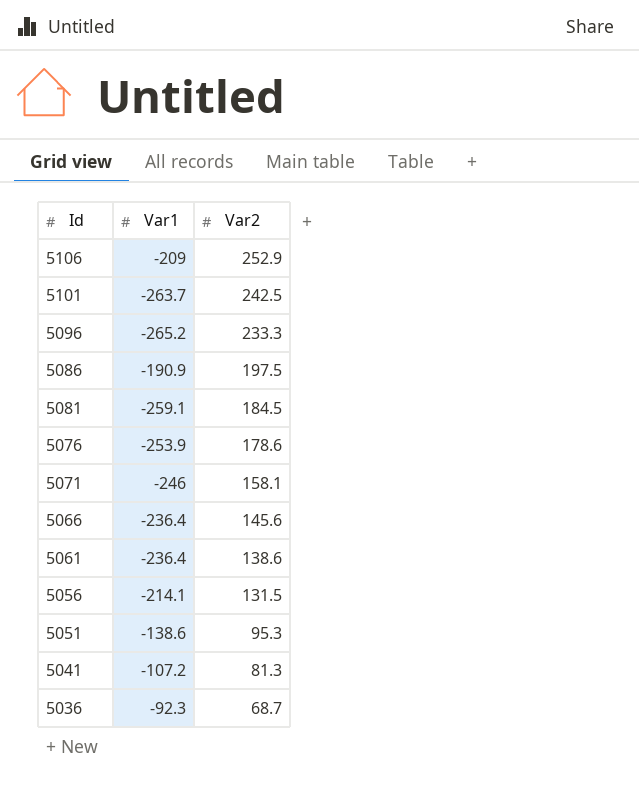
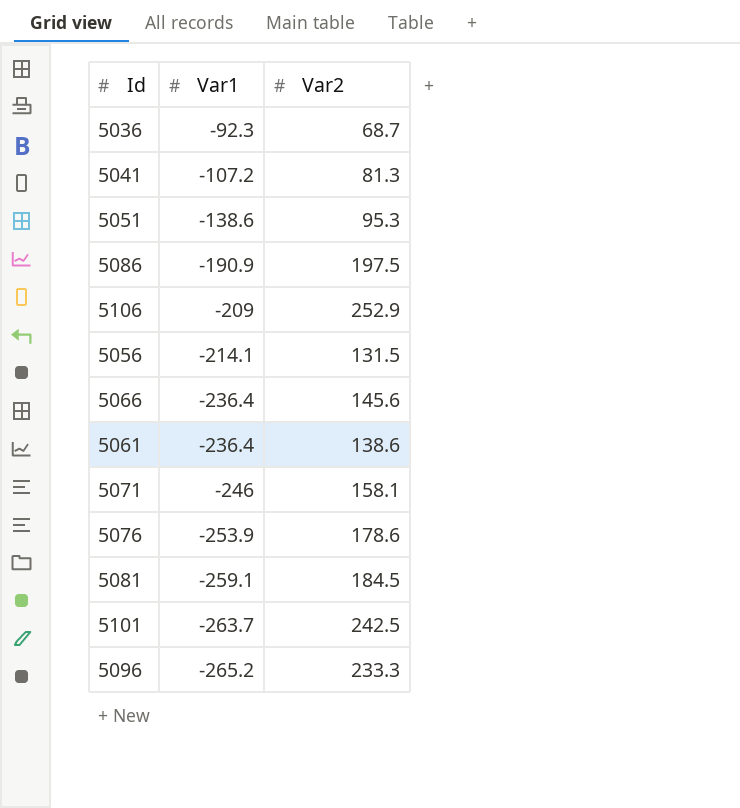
row order: Id descending -> Var1 descending

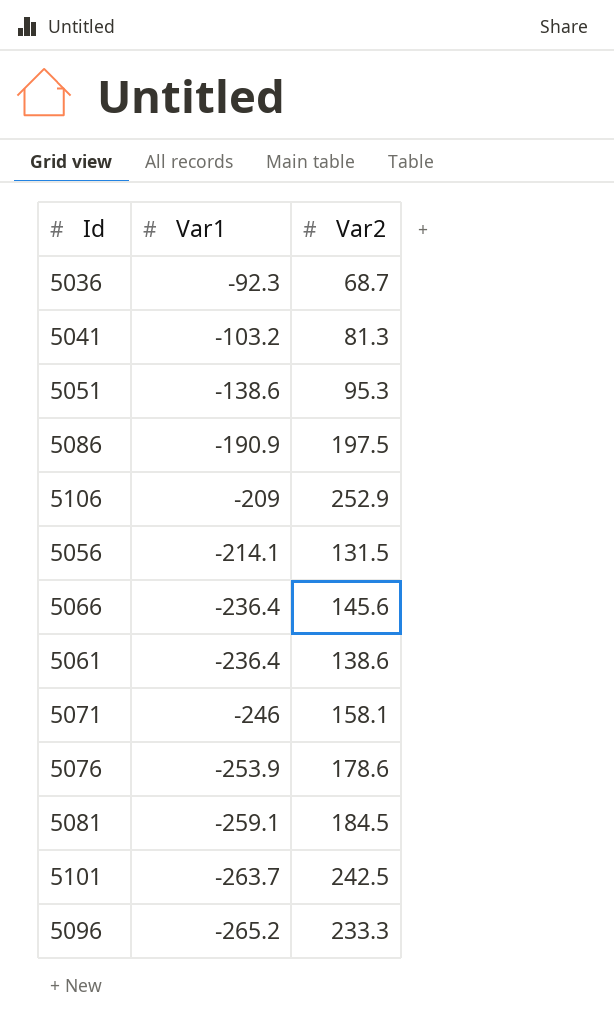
5041 | Var1: -107.2 -> -103.2

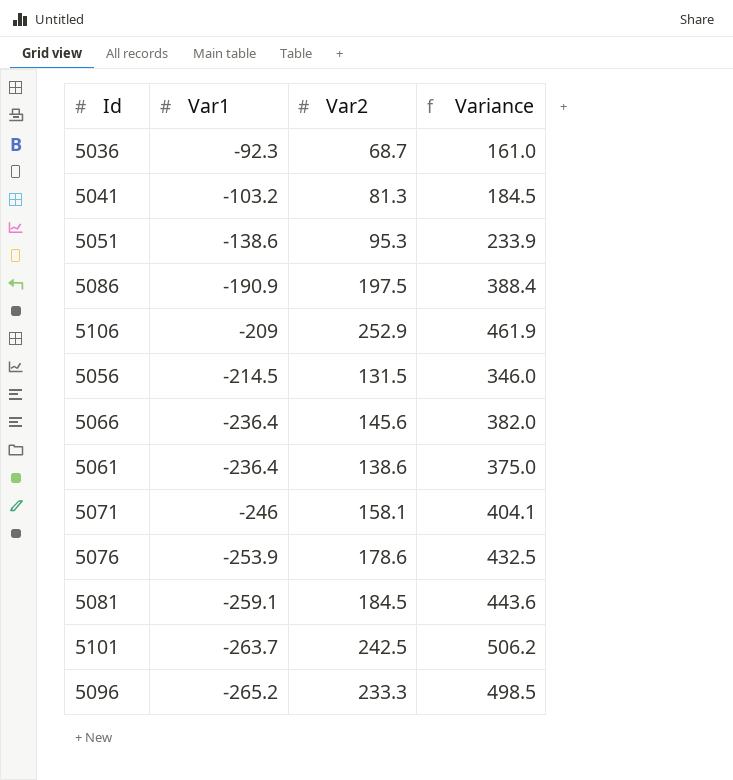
column Variance | formula: none -> [Var2] - [Var1]
5056 | Var1: -214.1 -> -214.5

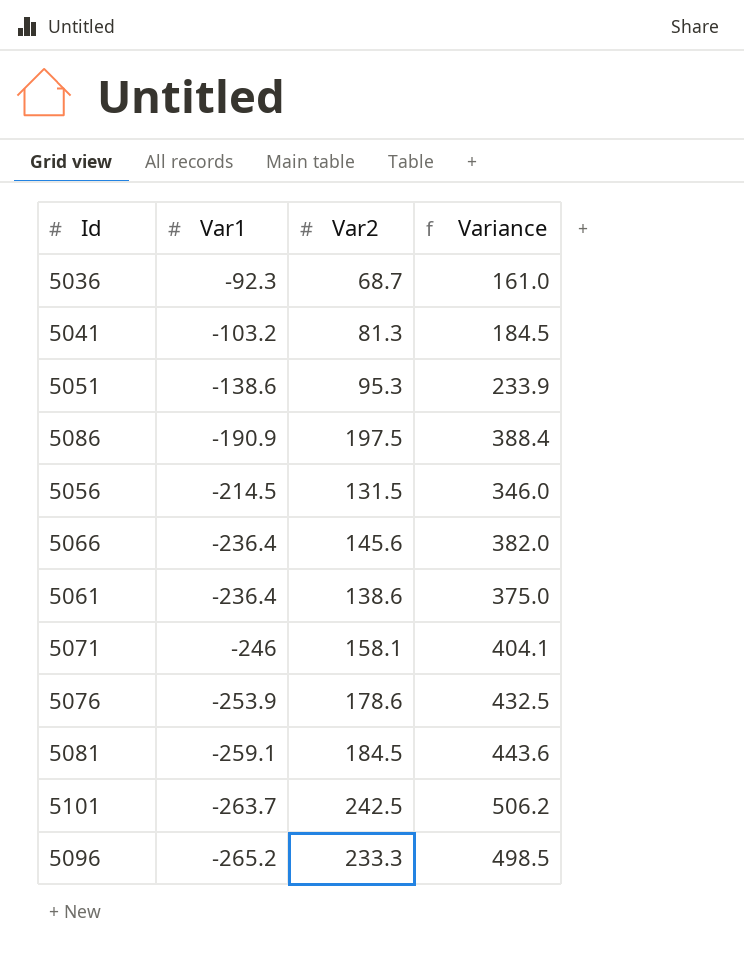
row 5106: -209 | 252.9 | 461.9 -> none

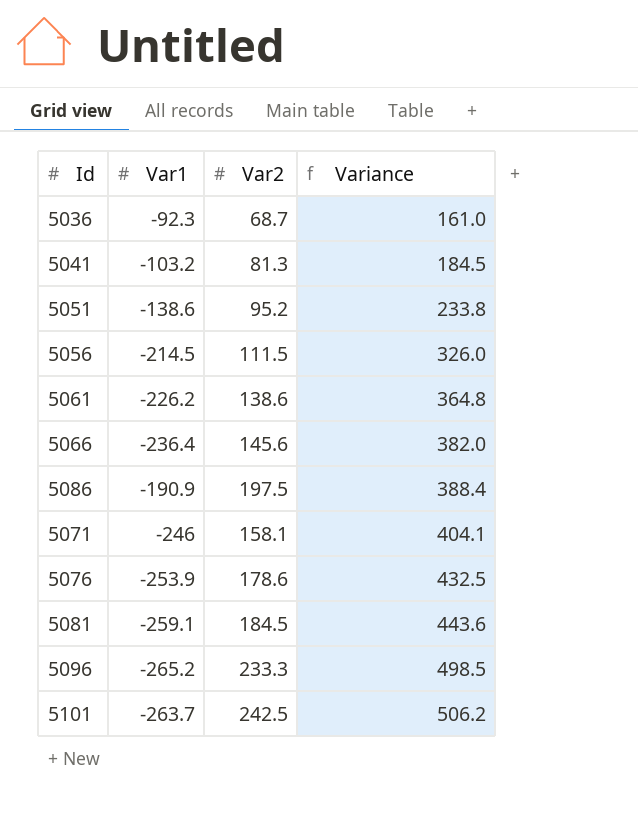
row order: Var1 descending -> Variance ascending
5051 | Var2: 95.3 -> 95.2
5051 | Variance: 233.9 -> 233.8
5056 | Var2: 131.5 -> 111.5
5056 | Variance: 346.0 -> 326.0
5061 | Var1: -236.4 -> -226.2
5061 | Variance: 375.0 -> 364.8

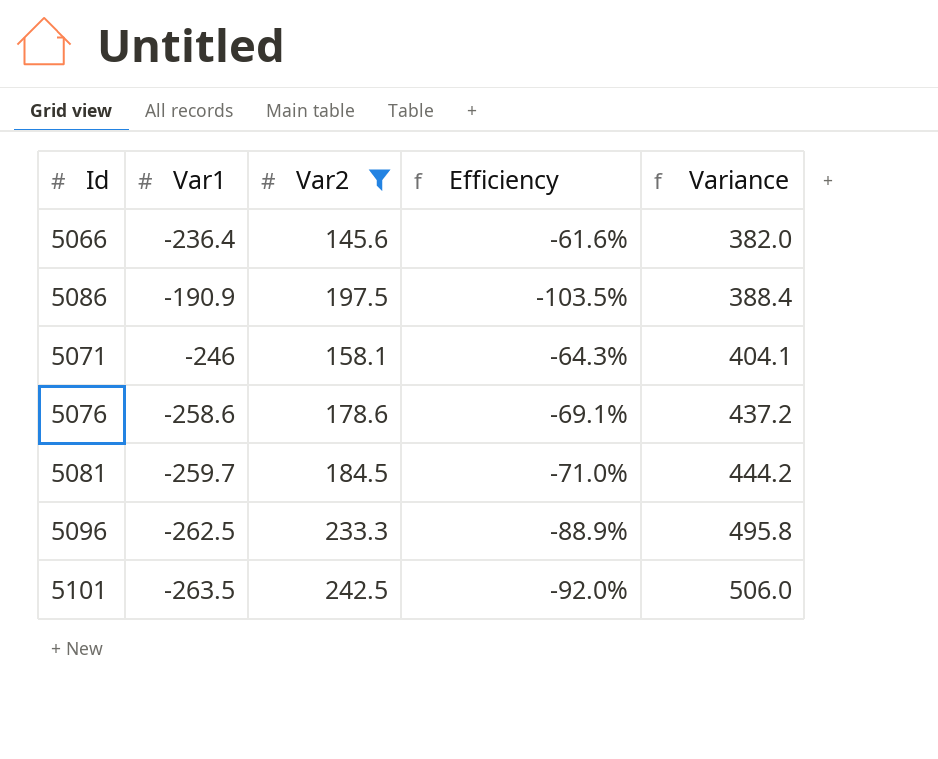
filter: none -> Var2 >= 145.6
column Efficiency | formula: none -> [Var2] / [Var1]
5076 | Var1: -253.9 -> -258.6
5076 | Variance: 432.5 -> 437.2
5081 | Var1: -259.1 -> -259.7
5081 | Variance: 443.6 -> 444.2
5096 | Var1: -265.2 -> -262.5
5096 | Variance: 498.5 -> 495.8
5101 | Var1: -263.7 -> -263.5
5101 | Variance: 506.2 -> 506.0

